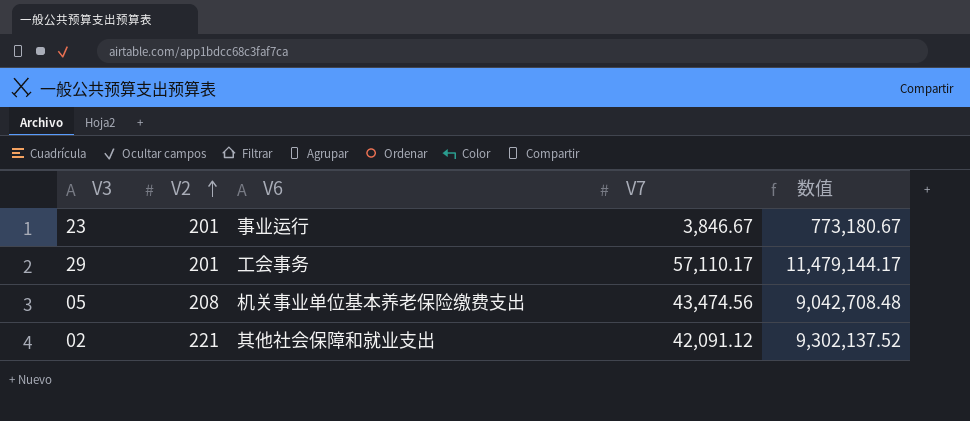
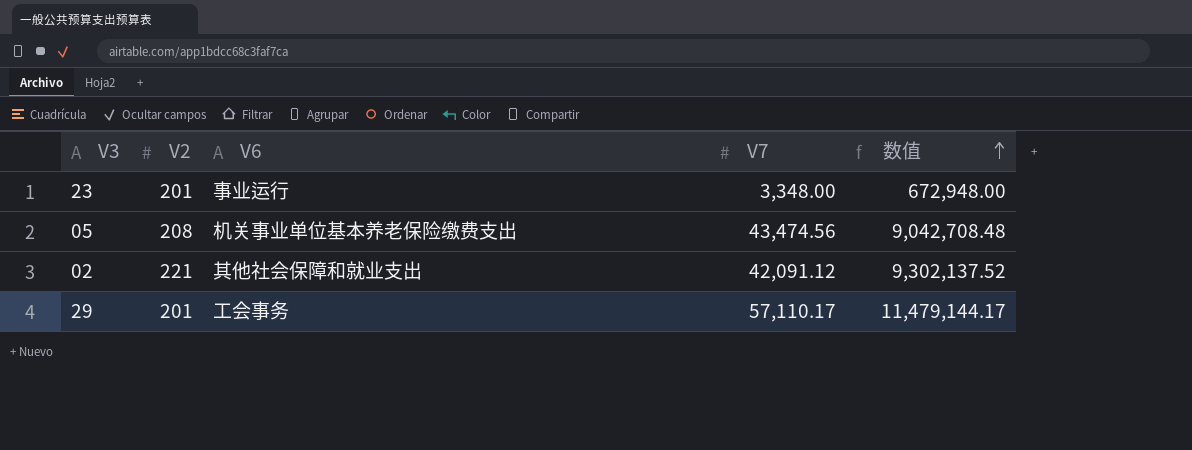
row order: V2 ascending -> 数值 ascending
23 | V7: 3,846.67 -> 3,348.00
23 | 数值: 773,180.67 -> 672,948.00

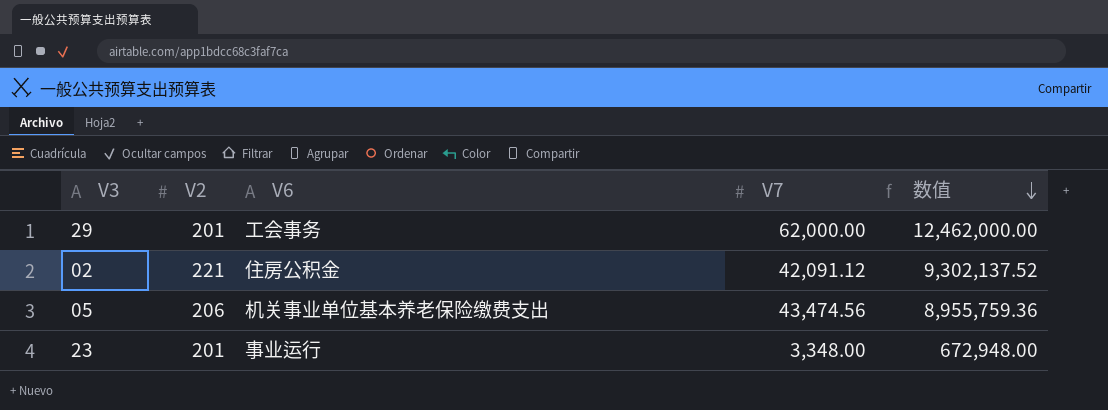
row order: 数值 ascending -> 数值 descending
29 | V7: 57,110.17 -> 62,000.00
29 | 数值: 11,479,144.17 -> 12,462,000.00
02 | V6: 其他社会保障和就业支出 -> 住房公积金
05 | V2: 208 -> 206
05 | 数值: 9,042,708.48 -> 8,955,759.36

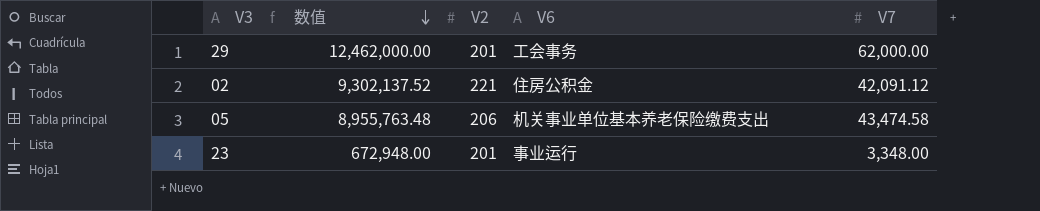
column 数值 | position: 5 -> 2
05 | 数值: 8,955,759.36 -> 8,955,763.48
05 | V7: 43,474.56 -> 43,474.58

